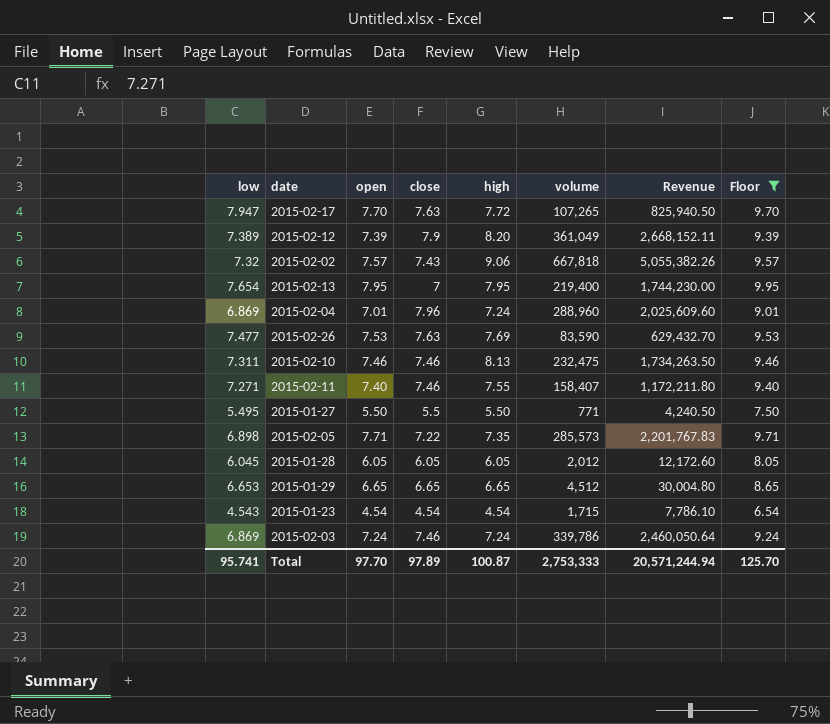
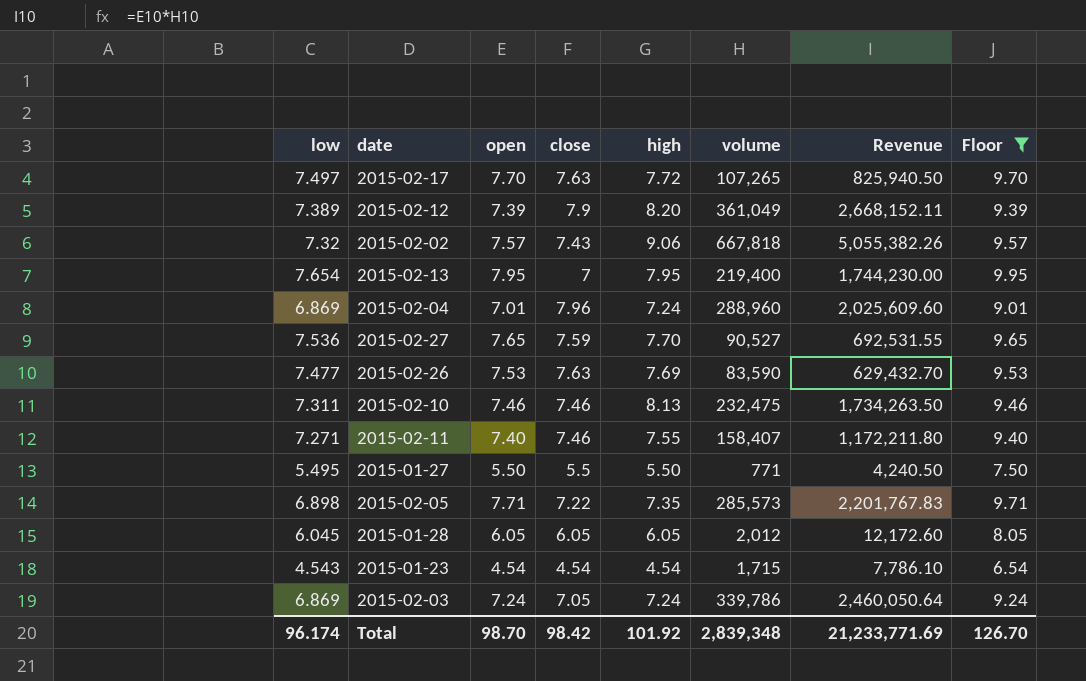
row 2015-01-29: 6.653 | 6.65 | 6.65 | 6.65 | 4,512 | 30,004.80 | 8.65 -> none
2015-02-17 | low: 7.947 -> 7.497
row 2015-02-27: none -> 7.536 | 7.65 | 7.59 | 7.70 | 90,527 | 692,531.55 | 9.65
2015-02-03 | close: 7.46 -> 7.05
Total | low: 95.741 -> 96.174
Total | open: 97.70 -> 98.70
Total | close: 97.89 -> 98.42
Total | high: 100.87 -> 101.92
Total | volume: 2,753,333 -> 2,839,348
Total | Revenue: 20,571,244.94 -> 21,233,771.69
Total | Floor: 125.70 -> 126.70

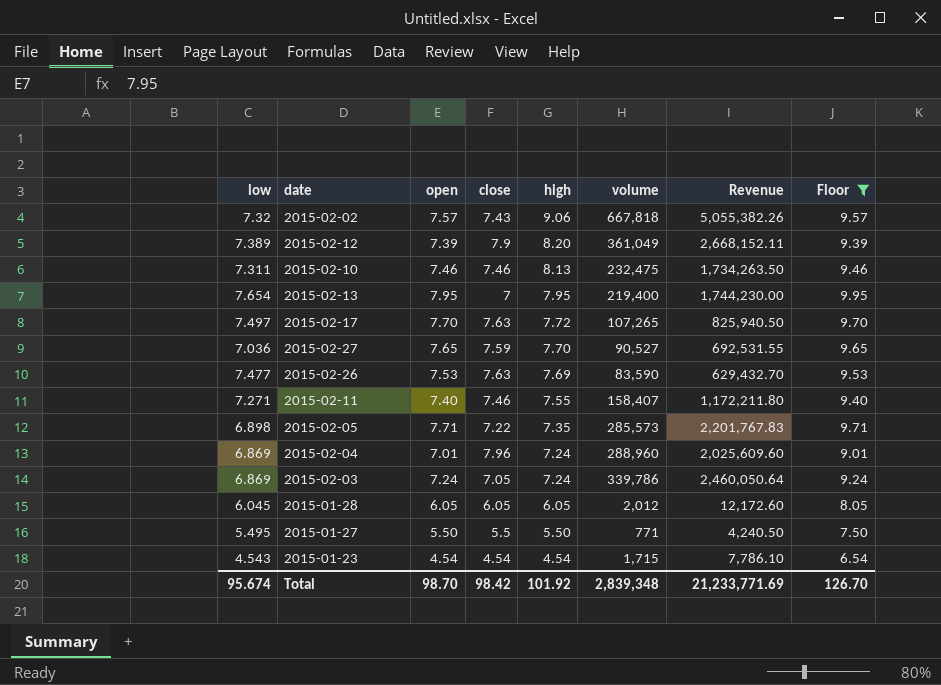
row order: none -> high descending
2015-02-27 | low: 7.536 -> 7.036
Total | low: 96.174 -> 95.674

